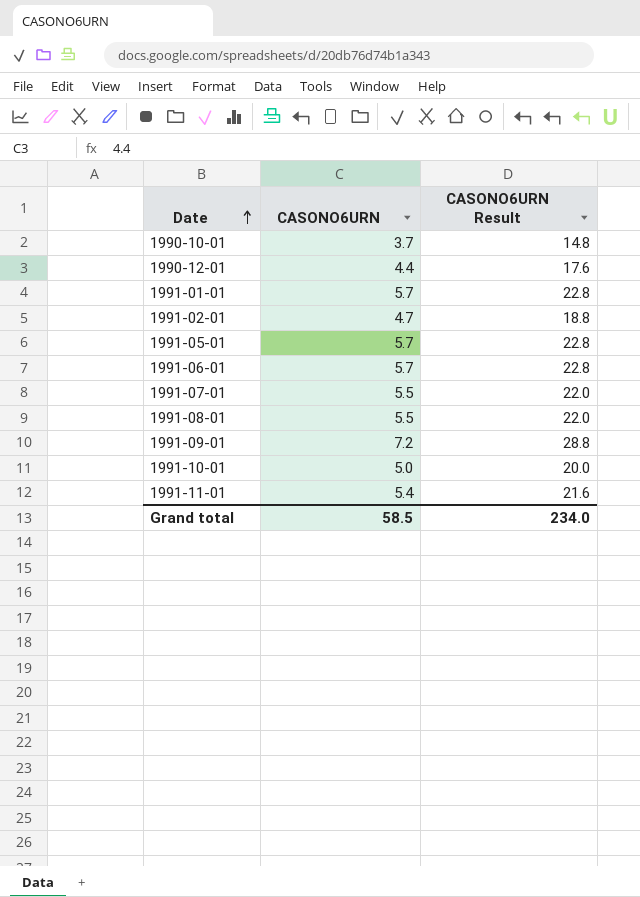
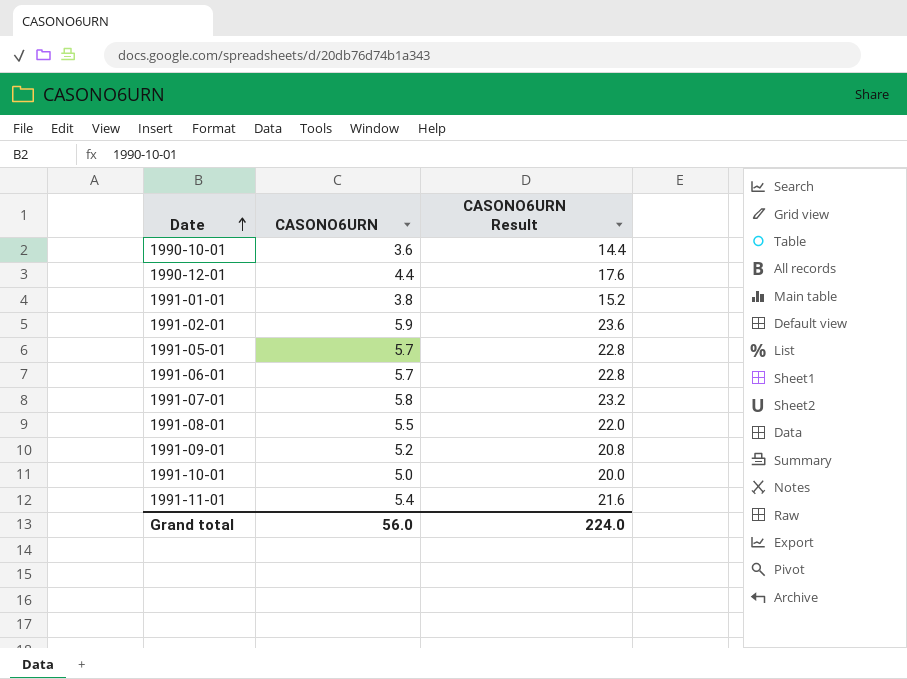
1990-10-01 | CASONO6URN: 3.7 -> 3.6
1990-10-01 | CASONO6URN Result: 14.8 -> 14.4
1991-01-01 | CASONO6URN: 5.7 -> 3.8
1991-01-01 | CASONO6URN Result: 22.8 -> 15.2
1991-02-01 | CASONO6URN: 4.7 -> 5.9
1991-02-01 | CASONO6URN Result: 18.8 -> 23.6
1991-07-01 | CASONO6URN: 5.5 -> 5.8
1991-07-01 | CASONO6URN Result: 22.0 -> 23.2
1991-09-01 | CASONO6URN: 7.2 -> 5.2
1991-09-01 | CASONO6URN Result: 28.8 -> 20.8
Grand total | CASONO6URN: 58.5 -> 56.0
Grand total | CASONO6URN Result: 234.0 -> 224.0

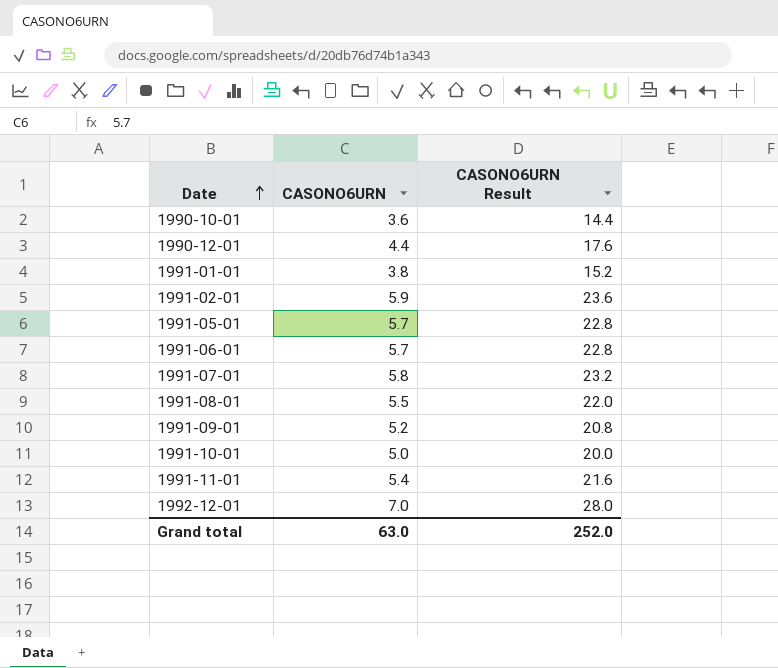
row 1992-12-01: none -> 7.0 | 28.0
Grand total | CASONO6URN: 56.0 -> 63.0
Grand total | CASONO6URN Result: 224.0 -> 252.0

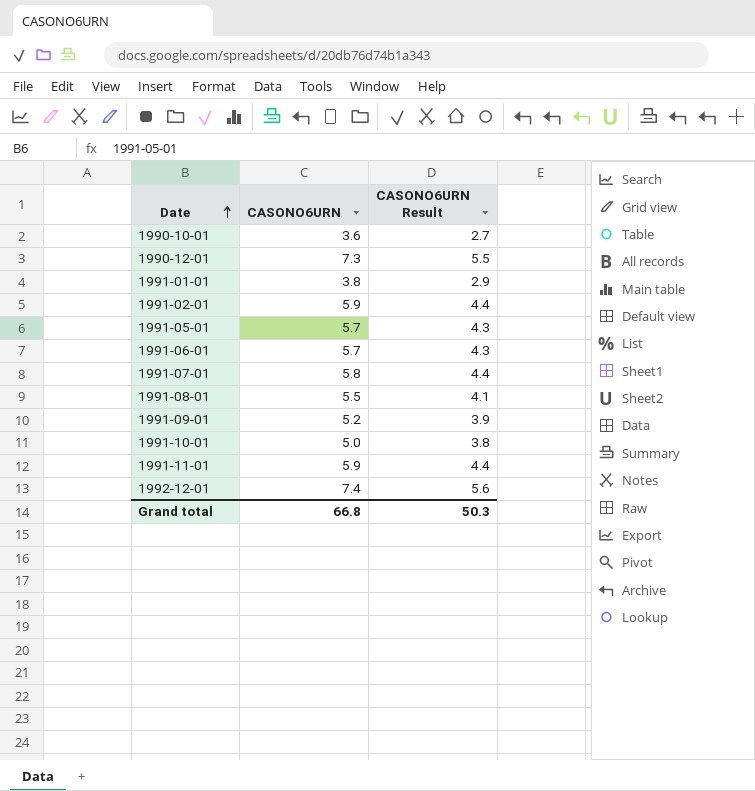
column CASONO6URN Result | formula: [CASONO6URN] * 4 -> [CASONO6URN] * 0.75
1990-12-01 | CASONO6URN: 4.4 -> 7.3
1991-11-01 | CASONO6URN: 5.4 -> 5.9
1992-12-01 | CASONO6URN: 7.0 -> 7.4
Grand total | CASONO6URN: 63.0 -> 66.8
Grand total | CASONO6URN Result: 252.0 -> 50.3

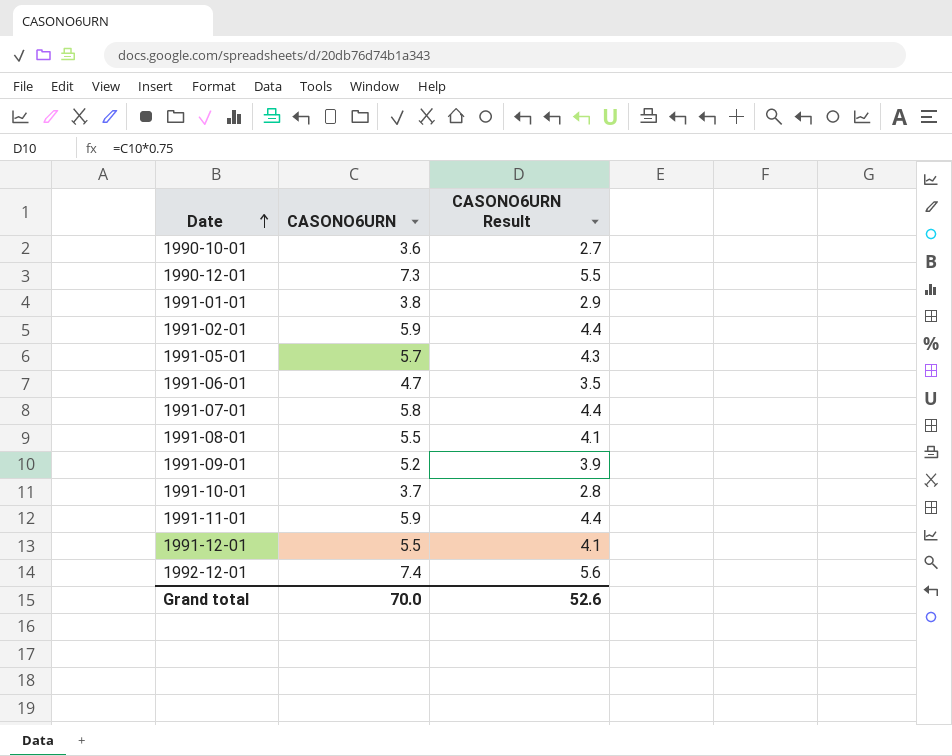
1991-06-01 | CASONO6URN: 5.7 -> 4.7
1991-06-01 | CASONO6URN Result: 4.3 -> 3.5
1991-10-01 | CASONO6URN: 5.0 -> 3.7
1991-10-01 | CASONO6URN Result: 3.8 -> 2.8
row 1991-12-01: none -> 5.5 | 4.1
Grand total | CASONO6URN: 66.8 -> 70.0
Grand total | CASONO6URN Result: 50.3 -> 52.6

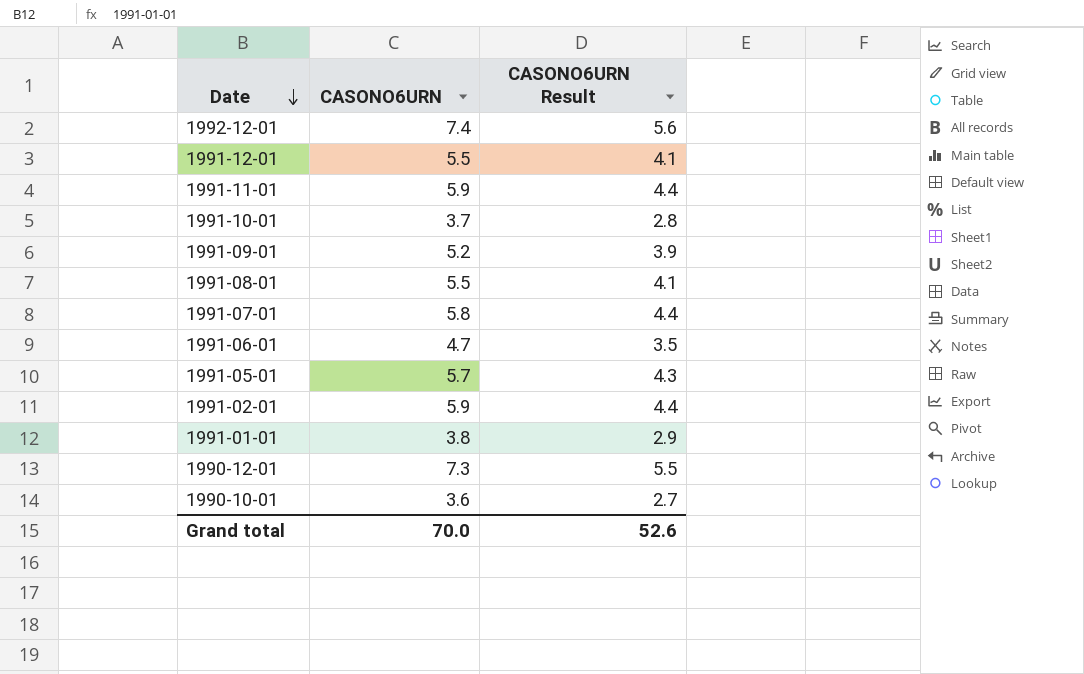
row order: Date ascending -> Date descending

